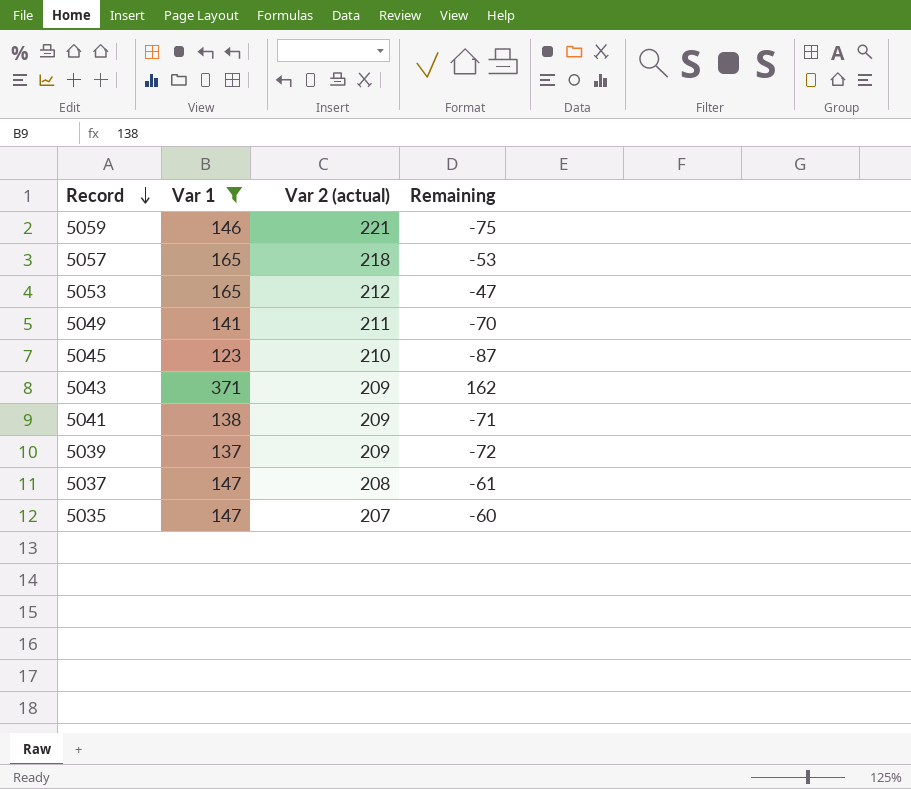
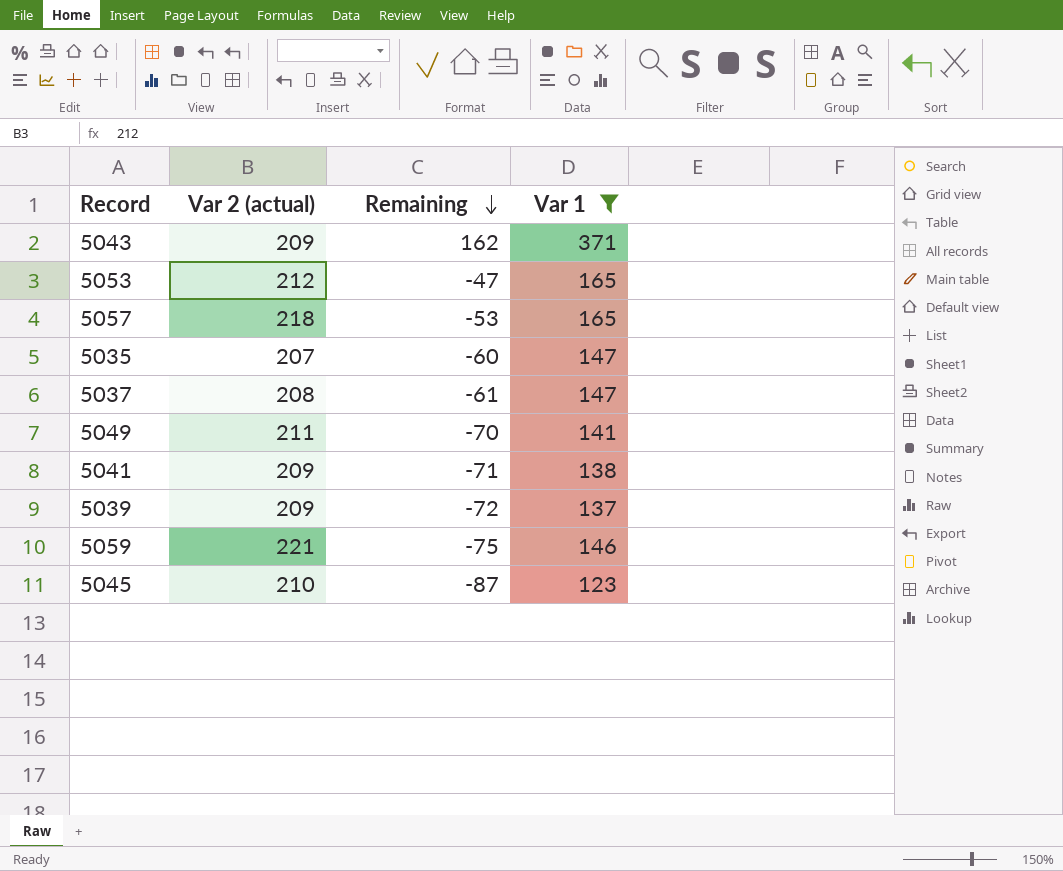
row order: Record descending -> Remaining descending
column Var 1 | position: 2 -> 4

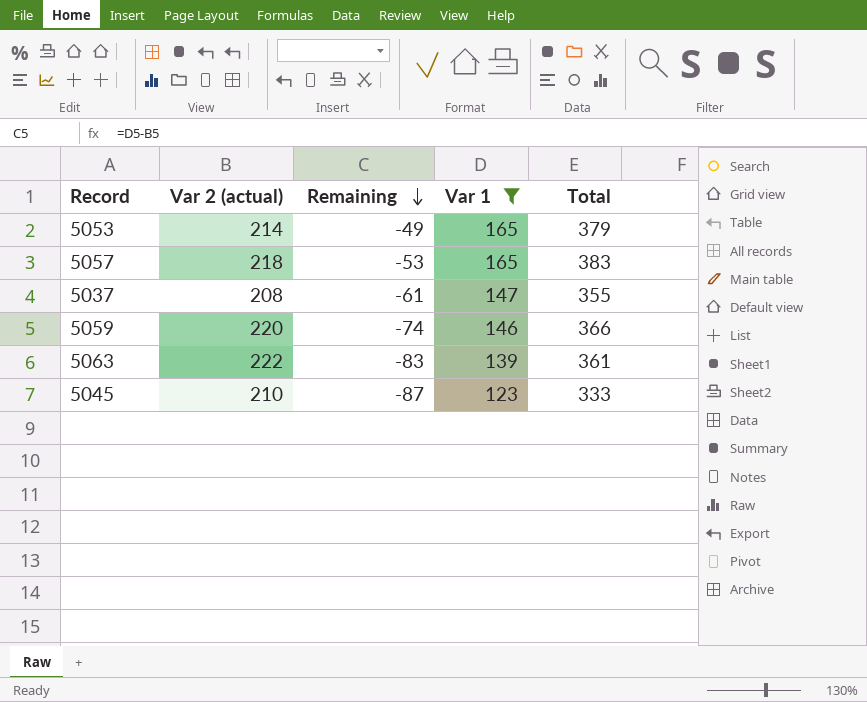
column Total | formula: none -> [Var 2 (actual)] + [Var 1]
row 5043: 209 | 162 | 371 -> none
row 5035: 207 | -60 | 147 -> none
row 5049: 211 | -70 | 141 -> none
row 5041: 209 | -71 | 138 -> none
row 5039: 209 | -72 | 137 -> none
5053 | Var 2 (actual): 212 -> 214
5053 | Remaining: -47 -> -49
5059 | Var 2 (actual): 221 -> 220
5059 | Remaining: -75 -> -74
row 5063: none -> 222 | -83 | 139 | 361

